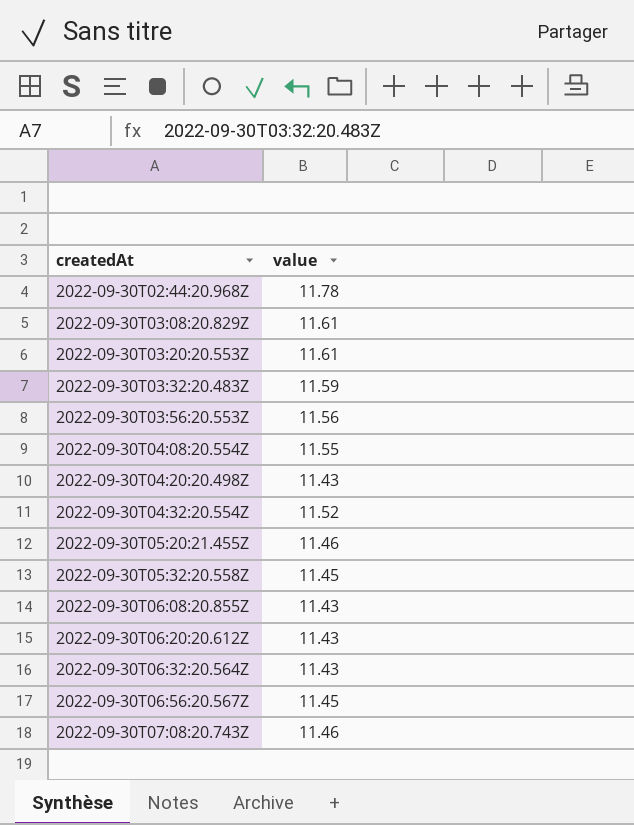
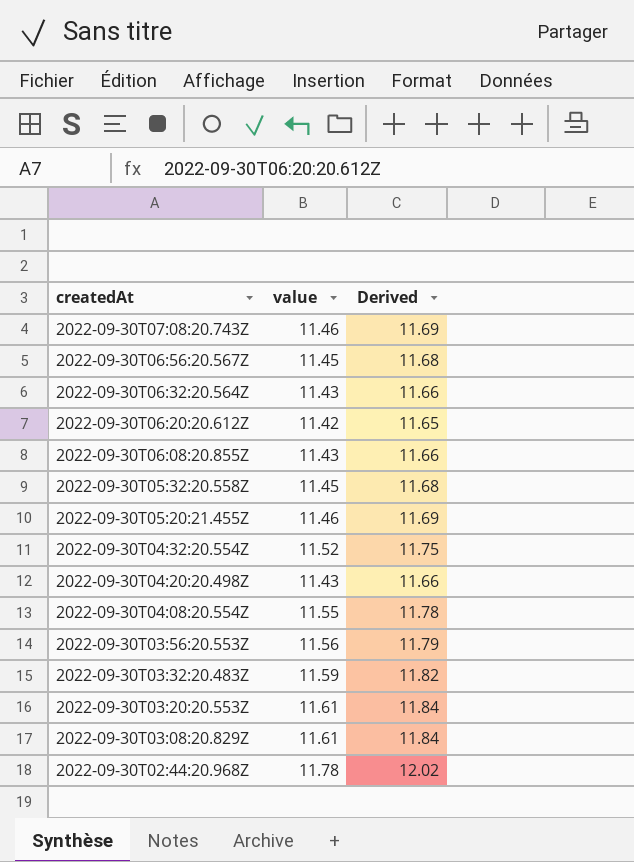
row order: createdAt ascending -> createdAt descending
column Derived | formula: none -> [value] * 1.02
2022-09-30T06:20:20.612Z | value: 11.43 -> 11.42

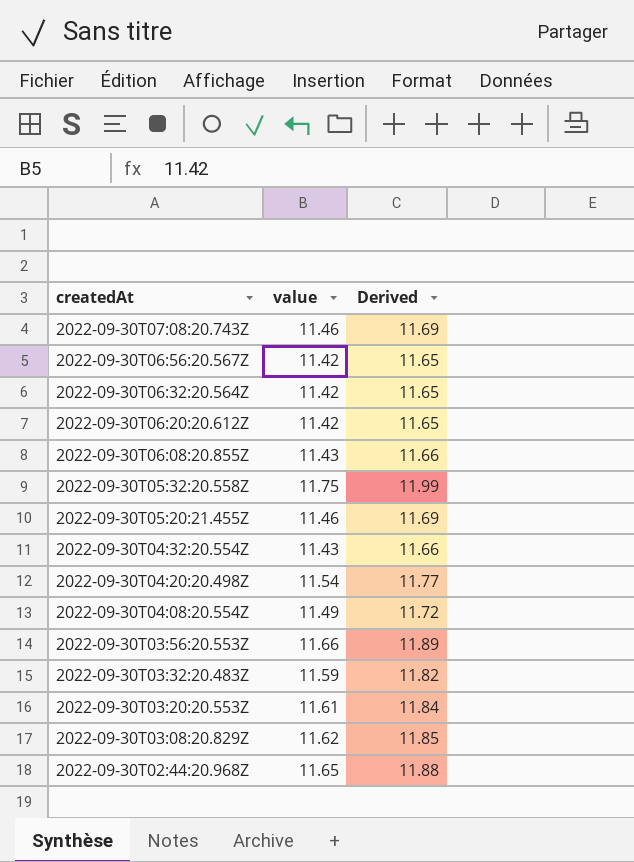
2022-09-30T06:56:20.567Z | value: 11.45 -> 11.42
2022-09-30T06:56:20.567Z | Derived: 11.68 -> 11.65
2022-09-30T06:32:20.564Z | value: 11.43 -> 11.42
2022-09-30T06:32:20.564Z | Derived: 11.66 -> 11.65
2022-09-30T05:32:20.558Z | value: 11.45 -> 11.75
2022-09-30T05:32:20.558Z | Derived: 11.68 -> 11.99
2022-09-30T04:32:20.554Z | value: 11.52 -> 11.43
2022-09-30T04:32:20.554Z | Derived: 11.75 -> 11.66
2022-09-30T04:20:20.498Z | value: 11.43 -> 11.54
2022-09-30T04:20:20.498Z | Derived: 11.66 -> 11.77
2022-09-30T04:08:20.554Z | value: 11.55 -> 11.49
2022-09-30T04:08:20.554Z | Derived: 11.78 -> 11.72
2022-09-30T03:56:20.553Z | value: 11.56 -> 11.66
2022-09-30T03:56:20.553Z | Derived: 11.79 -> 11.89
2022-09-30T03:08:20.829Z | value: 11.61 -> 11.62
2022-09-30T03:08:20.829Z | Derived: 11.84 -> 11.85
2022-09-30T02:44:20.968Z | value: 11.78 -> 11.65
2022-09-30T02:44:20.968Z | Derived: 12.02 -> 11.88

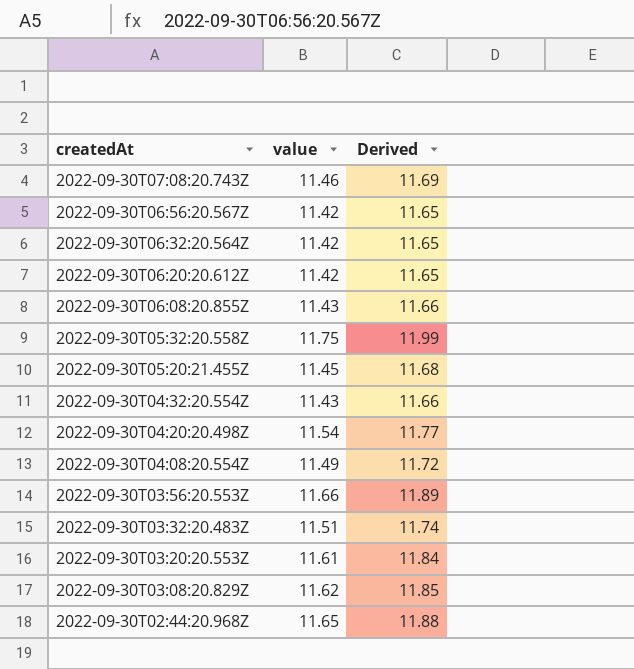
2022-09-30T05:20:21.455Z | value: 11.46 -> 11.45
2022-09-30T05:20:21.455Z | Derived: 11.69 -> 11.68
2022-09-30T03:32:20.483Z | value: 11.59 -> 11.51
2022-09-30T03:32:20.483Z | Derived: 11.82 -> 11.74

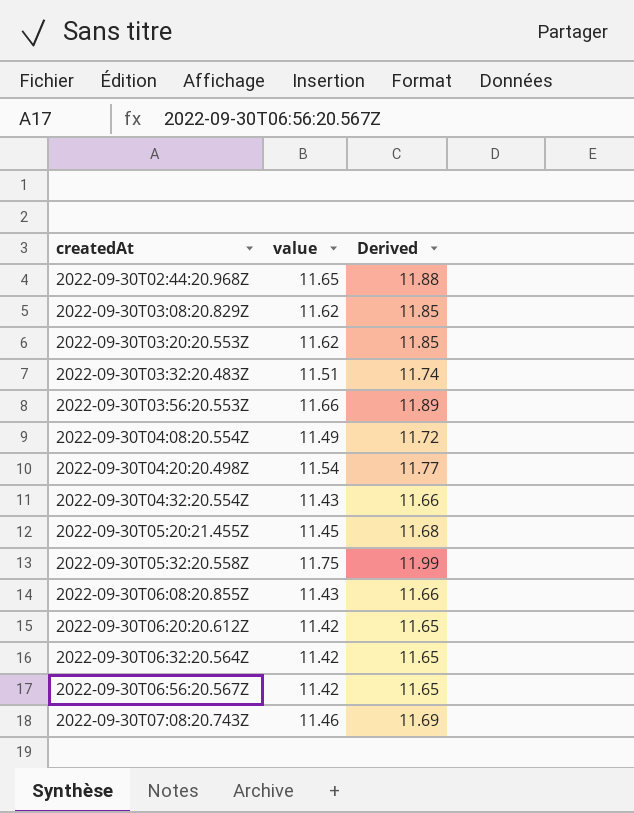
row order: createdAt descending -> createdAt ascending
2022-09-30T03:20:20.553Z | value: 11.61 -> 11.62
2022-09-30T03:20:20.553Z | Derived: 11.84 -> 11.85

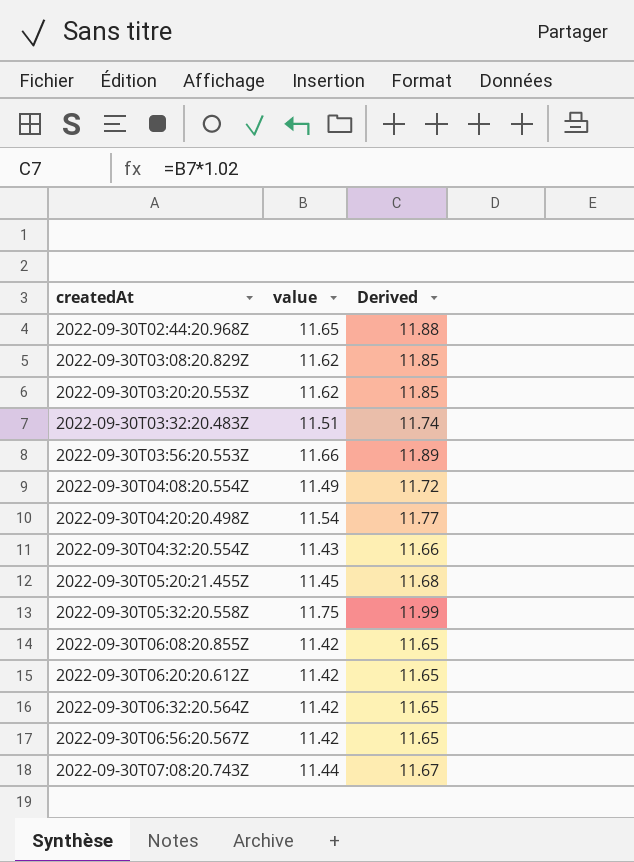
2022-09-30T06:08:20.855Z | value: 11.43 -> 11.42
2022-09-30T06:08:20.855Z | Derived: 11.66 -> 11.65
2022-09-30T07:08:20.743Z | value: 11.46 -> 11.44
2022-09-30T07:08:20.743Z | Derived: 11.69 -> 11.67

